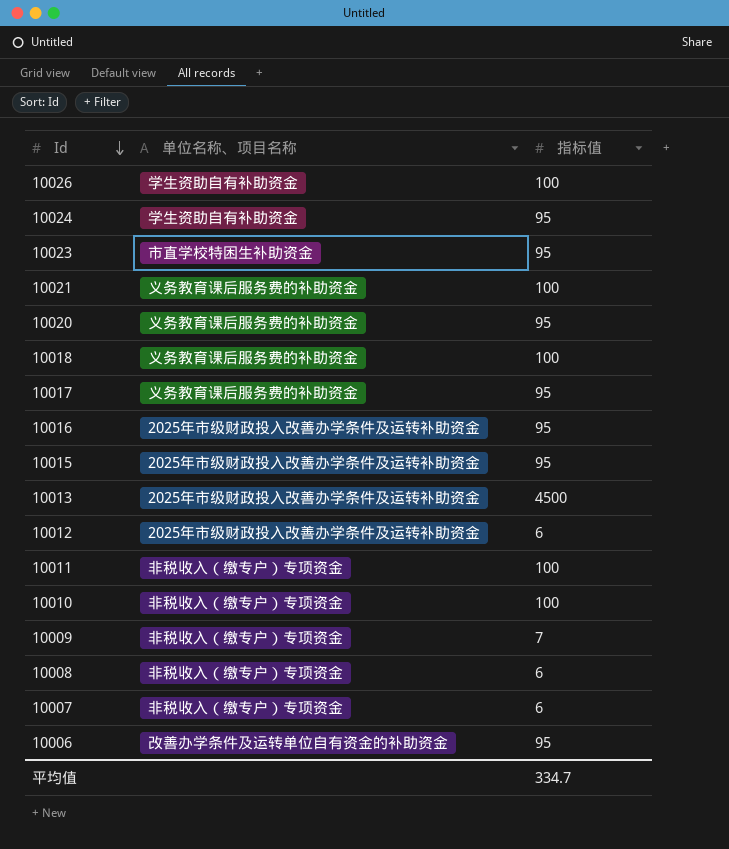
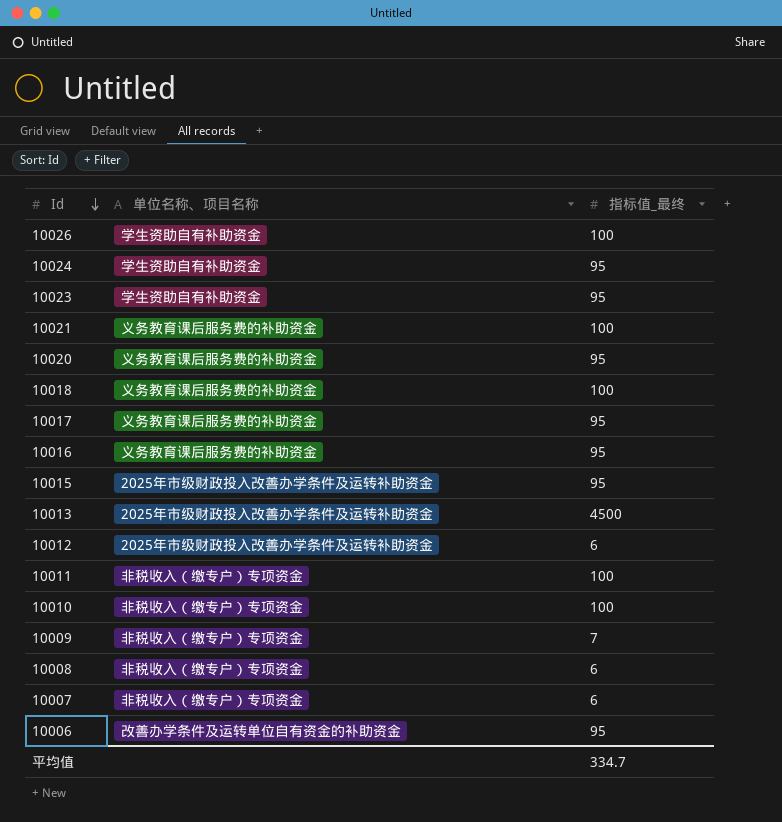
column name: 指标值 -> 指标值_最终
10023 | 单位名称、项目名称: 市直学校特困生补助资金 -> 学生资助自有补助资金
10016 | 单位名称、项目名称: 2025年市级财政投入改善办学条件及运转补助资金 -> 义务教育课后服务费的补助资金

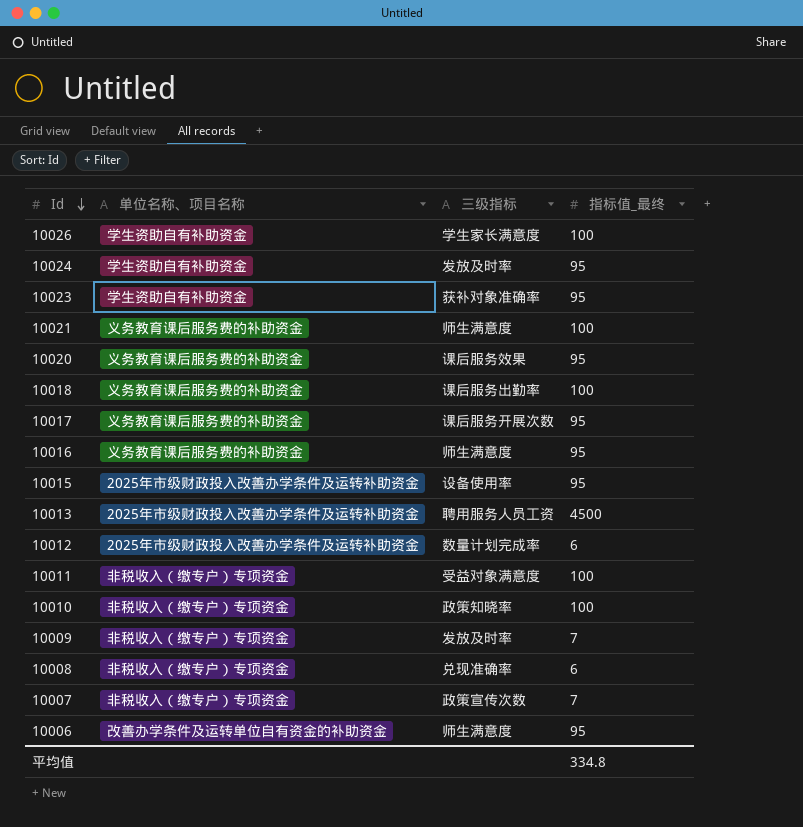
column 三级指标 | position: none -> 3
10007 | 指标值_最终: 6 -> 7
平均值 | 指标值_最终: 334.7 -> 334.8

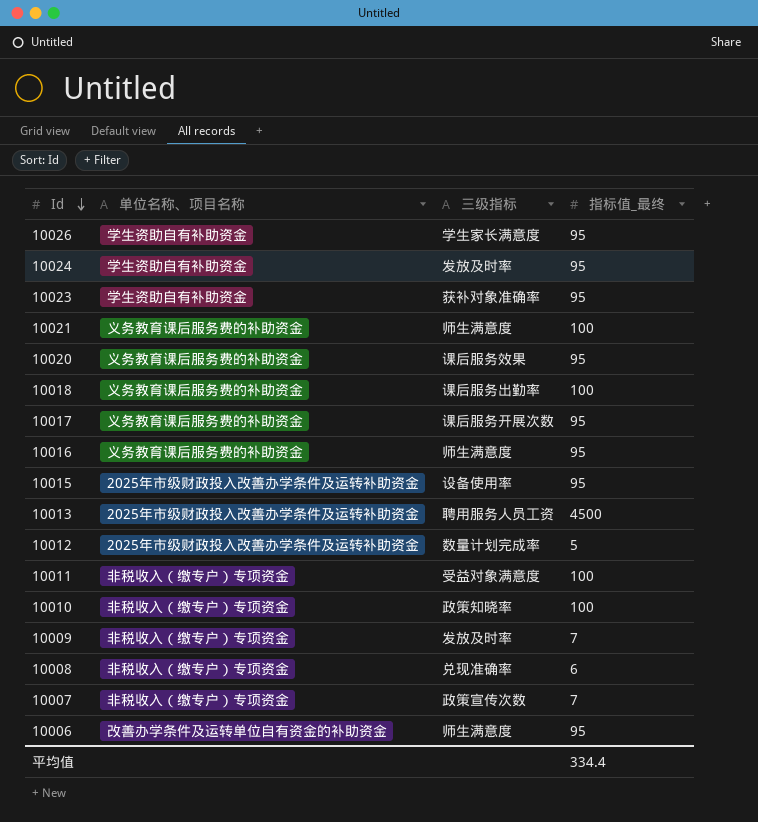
10026 | 指标值_最终: 100 -> 95
10012 | 指标值_最终: 6 -> 5
平均值 | 指标值_最终: 334.8 -> 334.4

